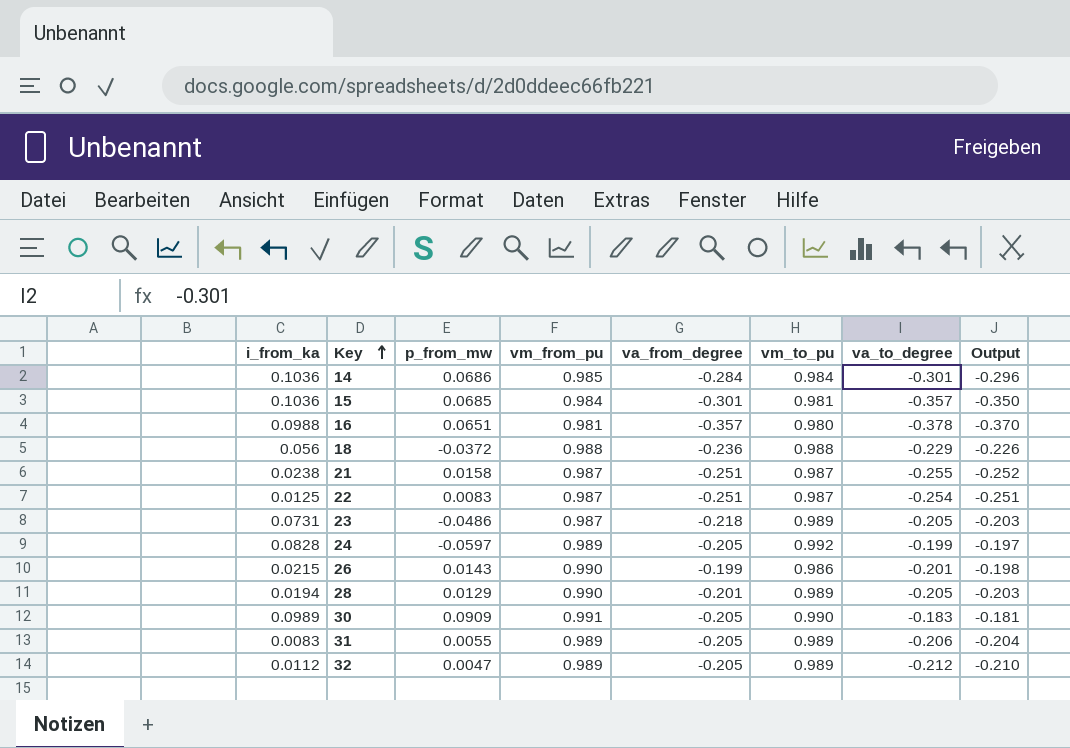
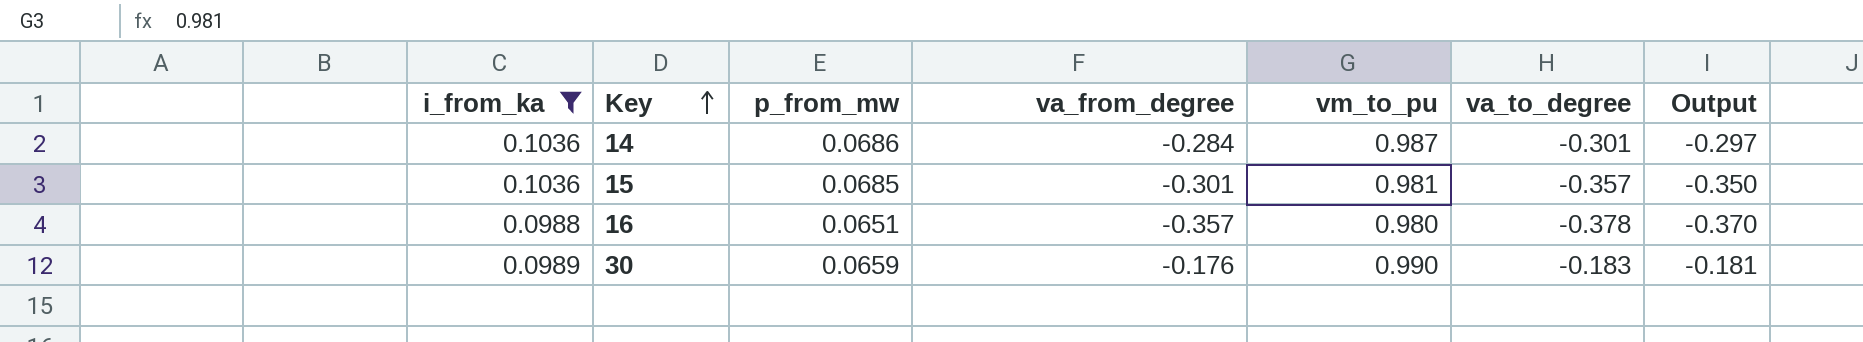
filter: none -> i_from_ka >= 0.0988
column vm_from_pu | position: 4 -> none
14 | vm_to_pu: 0.984 -> 0.987
14 | Output: -0.296 -> -0.297
30 | p_from_mw: 0.0909 -> 0.0659
30 | va_from_degree: -0.205 -> -0.176

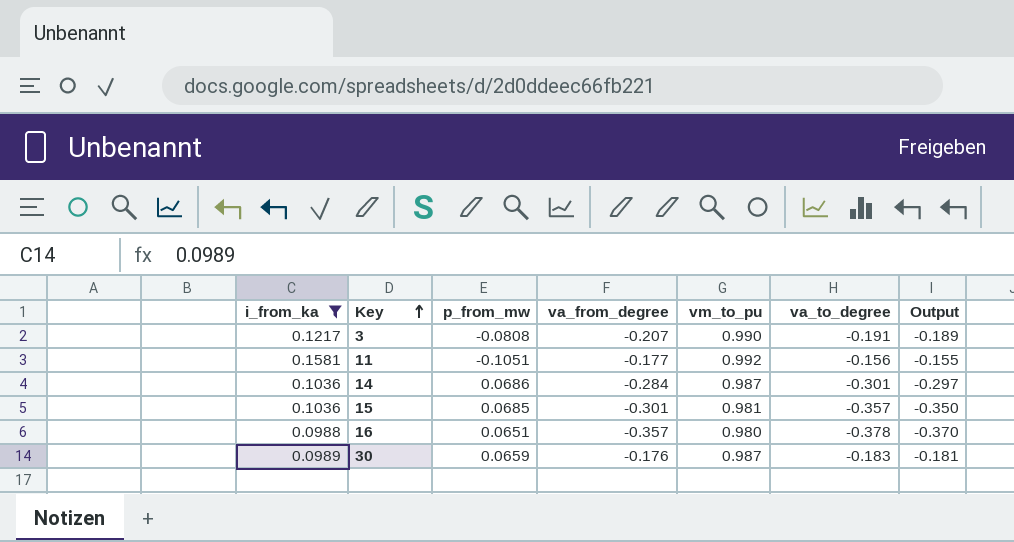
row 3: none -> 0.1217 | -0.0808 | -0.207 | 0.990 | -0.191 | -0.189
row 11: none -> 0.1581 | -0.1051 | -0.177 | 0.992 | -0.156 | -0.155
30 | vm_to_pu: 0.990 -> 0.987

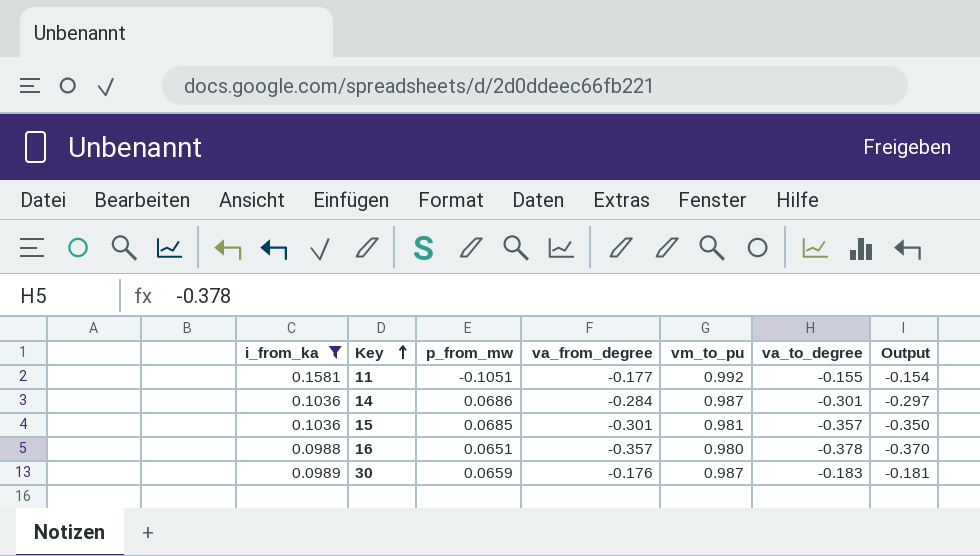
row 3: 0.1217 | -0.0808 | -0.207 | 0.990 | -0.191 | -0.189 -> none
11 | va_to_degree: -0.156 -> -0.155
11 | Output: -0.155 -> -0.154

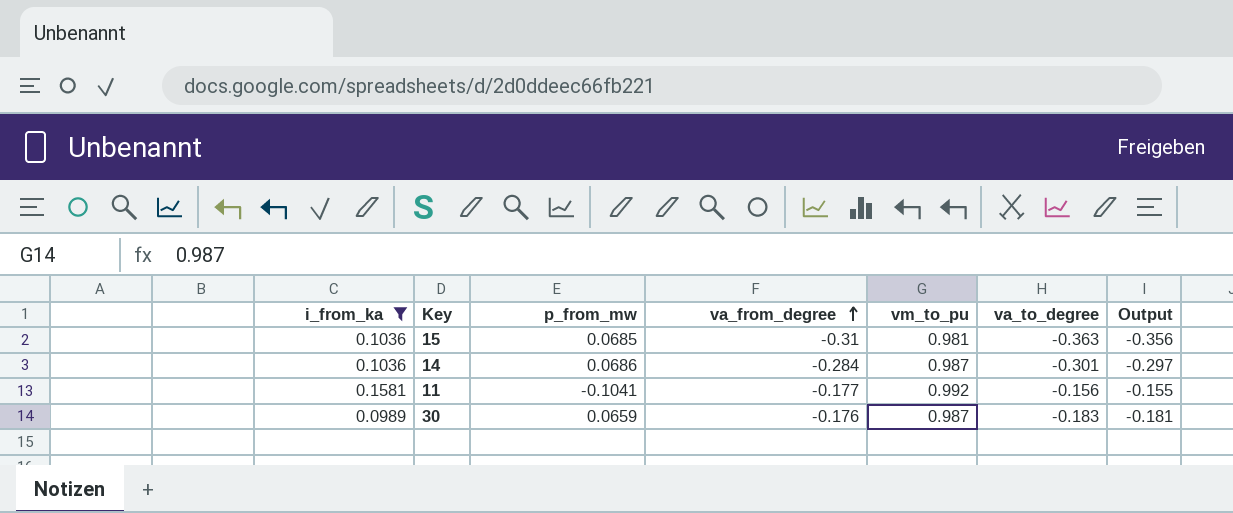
row order: Key ascending -> va_from_degree ascending
row 16: 0.0988 | 0.0651 | -0.357 | 0.980 | -0.378 | -0.370 -> none
15 | va_from_degree: -0.301 -> -0.31
15 | va_to_degree: -0.357 -> -0.363
15 | Output: -0.350 -> -0.356
11 | p_from_mw: -0.1051 -> -0.1041
11 | va_to_degree: -0.155 -> -0.156
11 | Output: -0.154 -> -0.155

